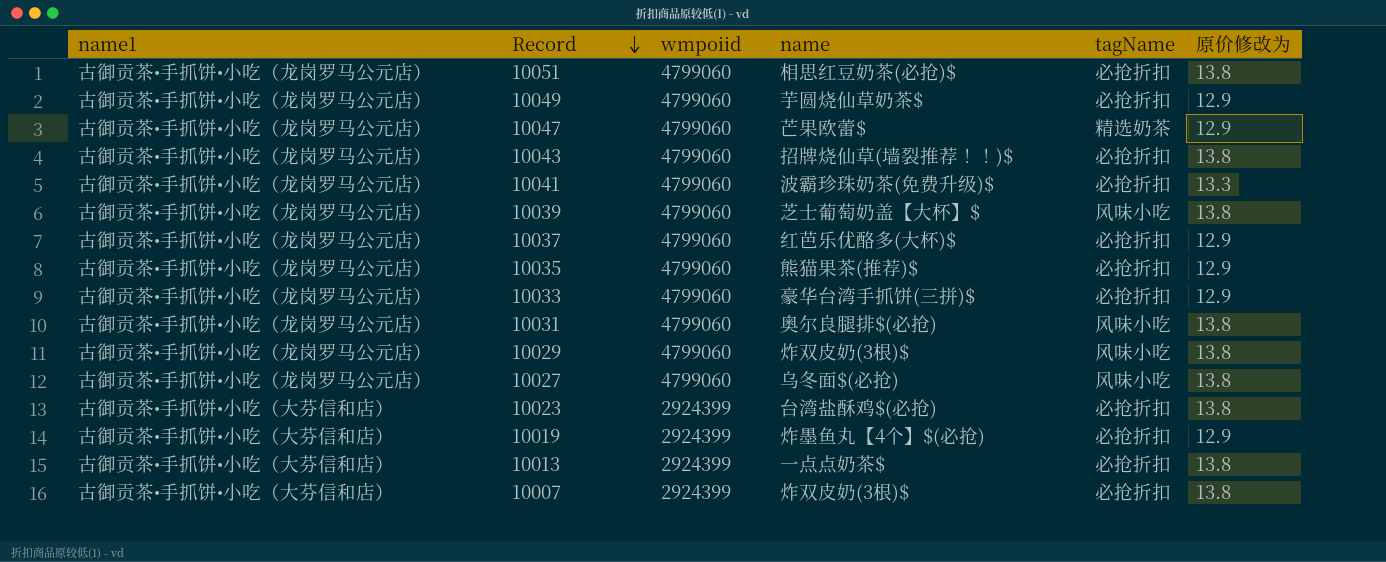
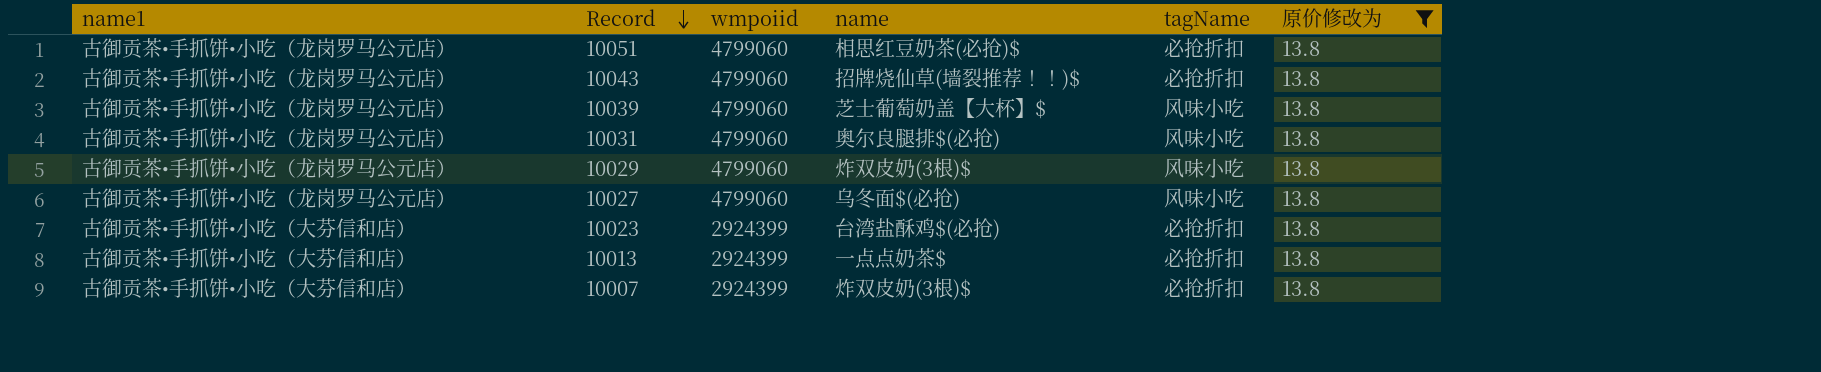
filter: none -> 原价修改为 = 13.8

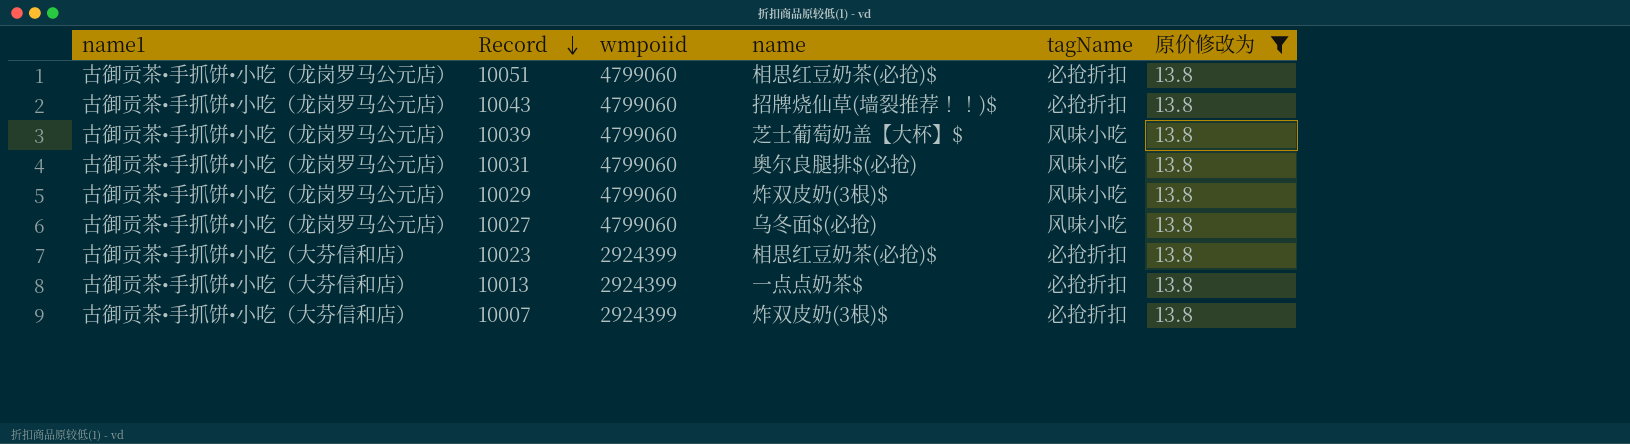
10023 | name: 台湾盐酥鸡$(必抢) -> 相思红豆奶茶(必抢)$

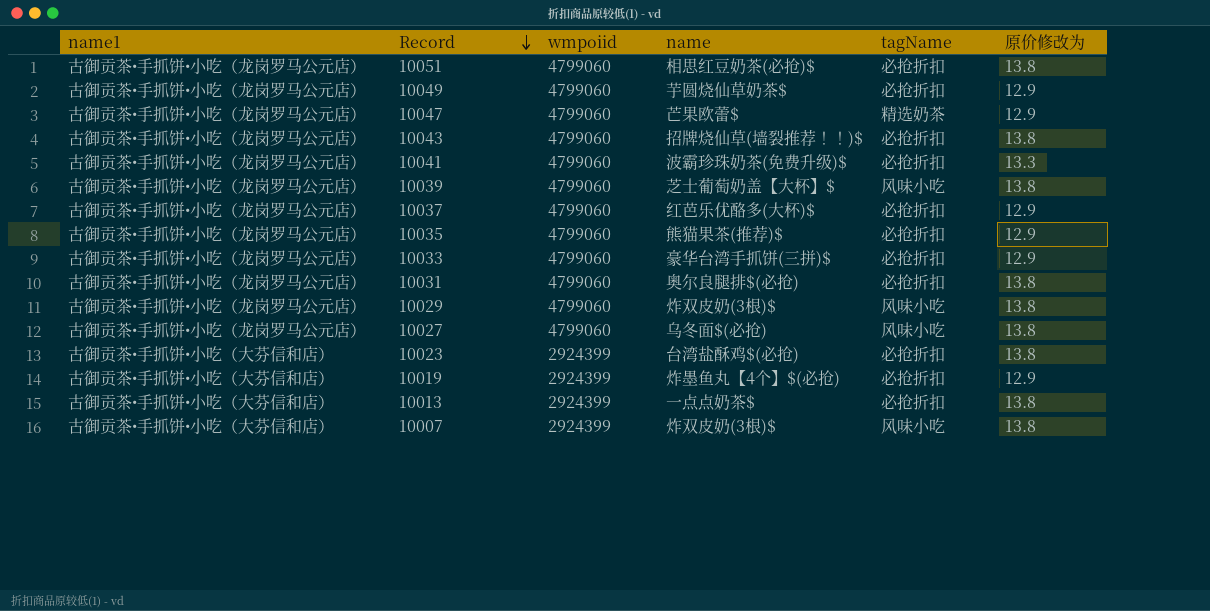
filter: 原价修改为 = 13.8 -> none
10031 | tagName: 风味小吃 -> 必抢折扣
10023 | name: 相思红豆奶茶(必抢)$ -> 台湾盐酥鸡$(必抢)
10007 | tagName: 必抢折扣 -> 风味小吃

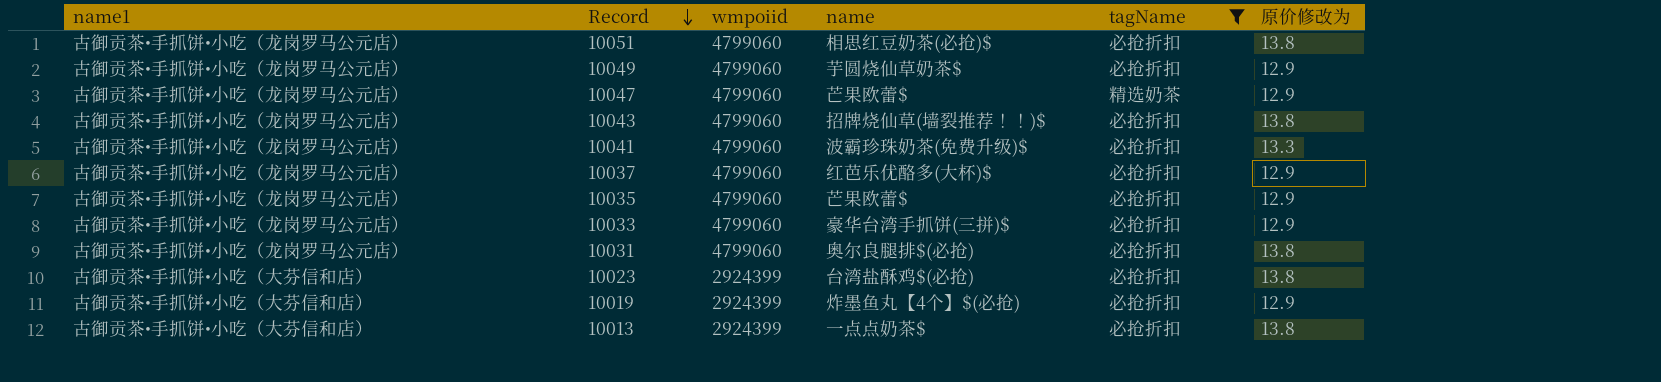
filter: none -> tagName != 风味小吃
10035 | name: 熊猫果茶(推荐)$ -> 芒果欧蕾$

